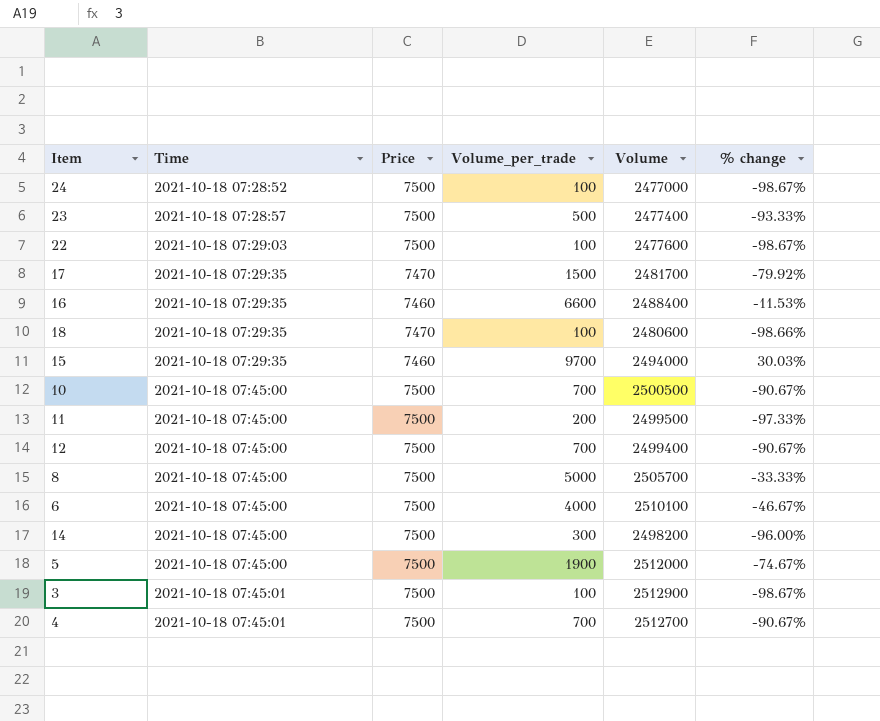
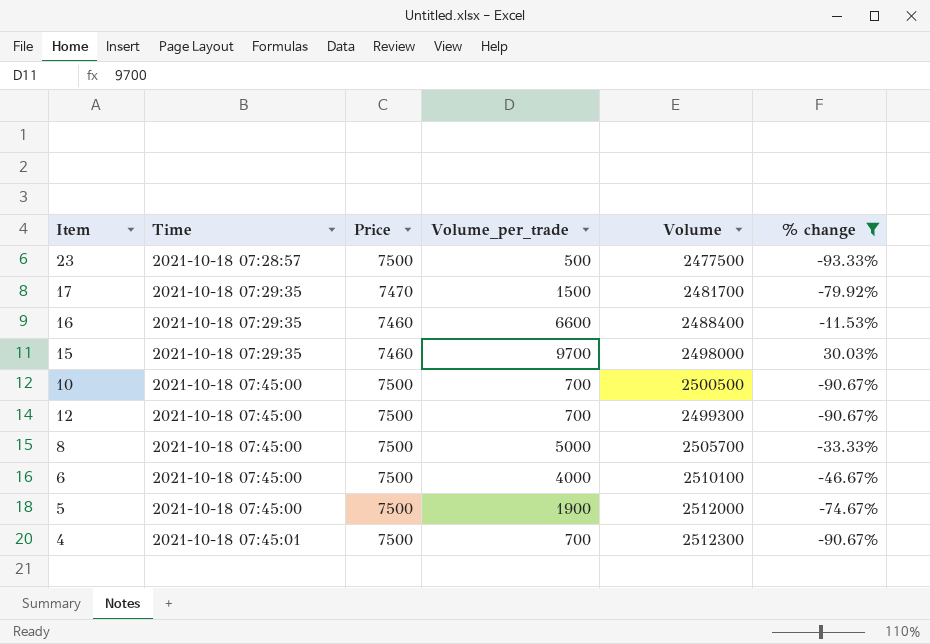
filter: none -> % change >= -93.33%
23 | Volume: 2477400 -> 2477500
15 | Volume: 2494000 -> 2498000
12 | Volume: 2499400 -> 2499300
4 | Volume: 2512700 -> 2512300

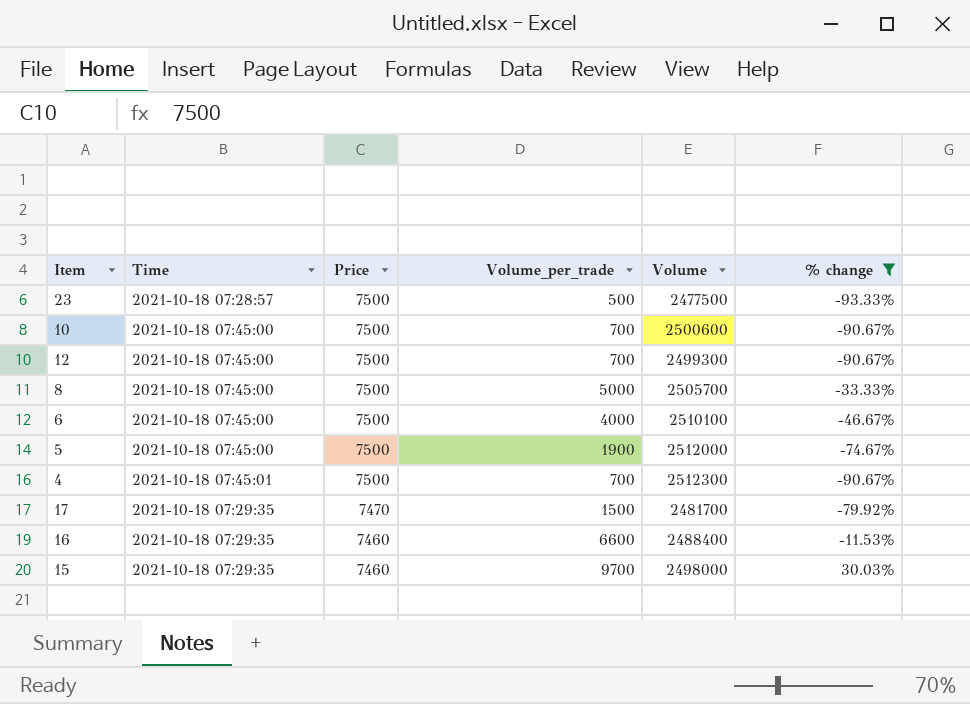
row order: Time ascending -> Price descending
10 | Volume: 2500500 -> 2500600

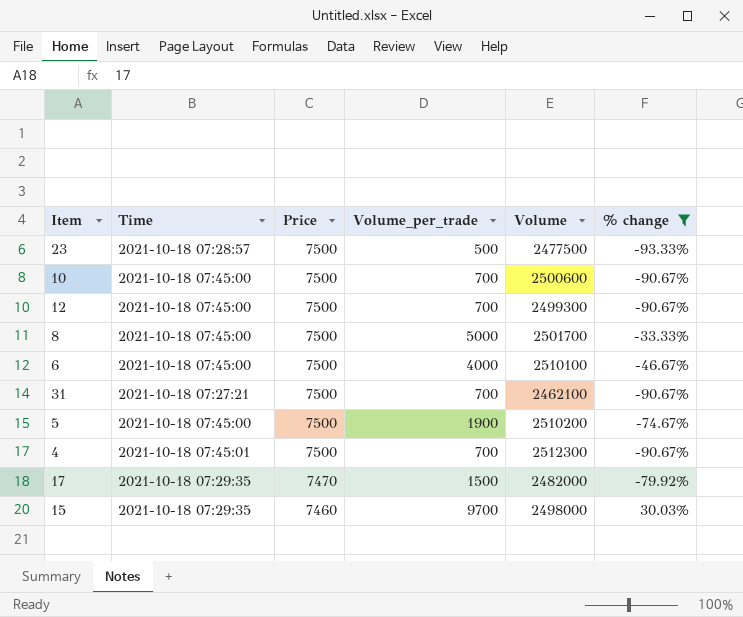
row 16: 2021-10-18 07:29:35 | 7460 | 6600 | 2488400 | -11.53% -> none
8 | Volume: 2505700 -> 2501700
row 31: none -> 2021-10-18 07:27:21 | 7500 | 700 | 2462100 | -90.67%
5 | Volume: 2512000 -> 2510200
17 | Volume: 2481700 -> 2482000

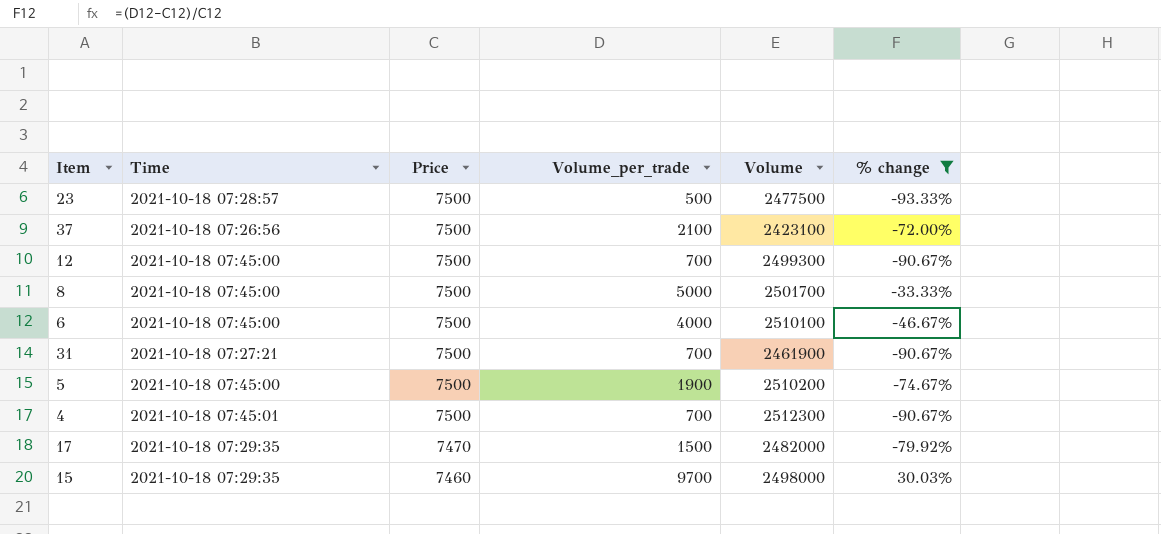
row 10: 2021-10-18 07:45:00 | 7500 | 700 | 2500600 | -90.67% -> none
row 37: none -> 2021-10-18 07:26:56 | 7500 | 2100 | 2423100 | -72.00%
31 | Volume: 2462100 -> 2461900

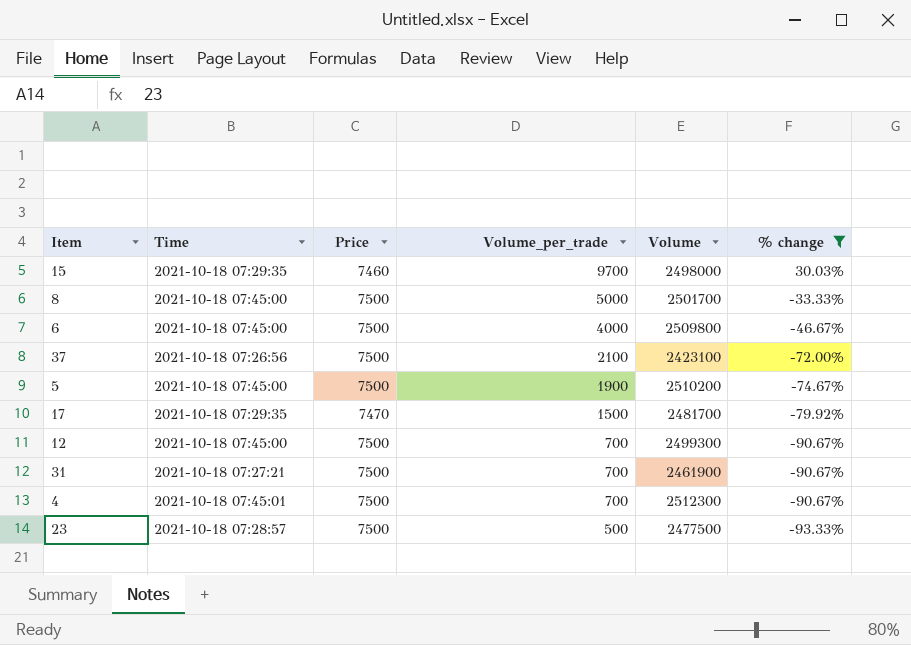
row order: Price descending -> Volume_per_trade descending
6 | Volume: 2510100 -> 2509800
17 | Volume: 2482000 -> 2481700

